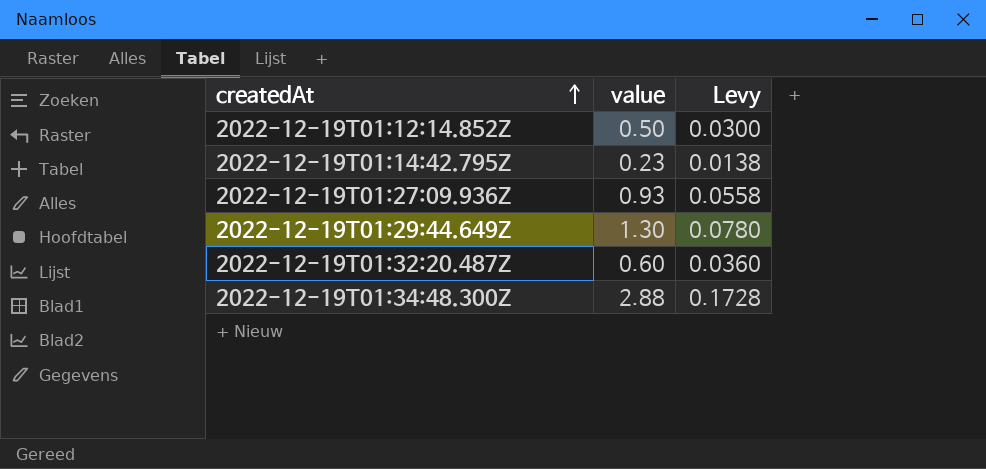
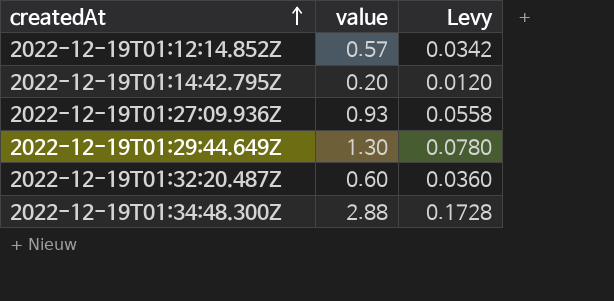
2022-12-19T01:12:14.852Z | value: 0.50 -> 0.57
2022-12-19T01:12:14.852Z | Levy: 0.0300 -> 0.0342
2022-12-19T01:14:42.795Z | value: 0.23 -> 0.20
2022-12-19T01:14:42.795Z | Levy: 0.0138 -> 0.0120

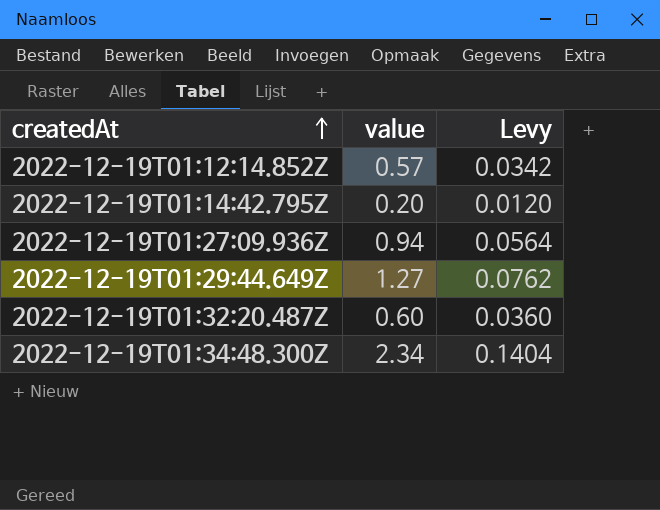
2022-12-19T01:27:09.936Z | value: 0.93 -> 0.94
2022-12-19T01:27:09.936Z | Levy: 0.0558 -> 0.0564
2022-12-19T01:29:44.649Z | value: 1.30 -> 1.27
2022-12-19T01:29:44.649Z | Levy: 0.0780 -> 0.0762
2022-12-19T01:34:48.300Z | value: 2.88 -> 2.34
2022-12-19T01:34:48.300Z | Levy: 0.1728 -> 0.1404

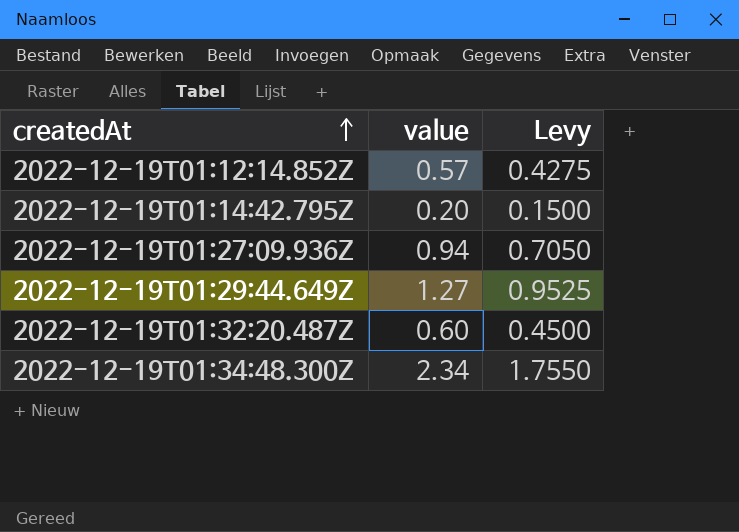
column Levy | formula: [value] * 0.06 -> [value] * 0.75

